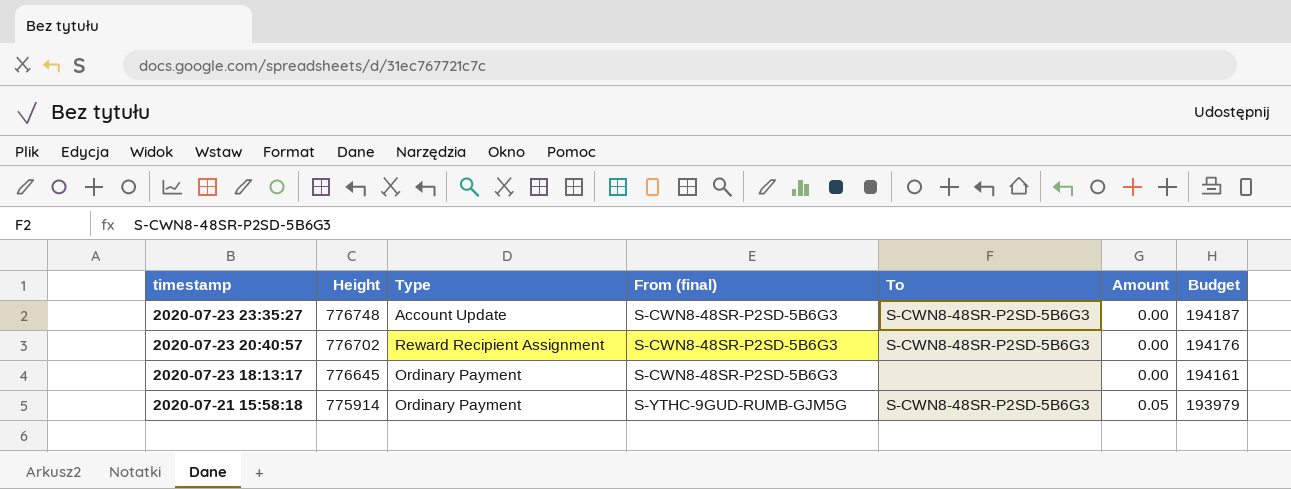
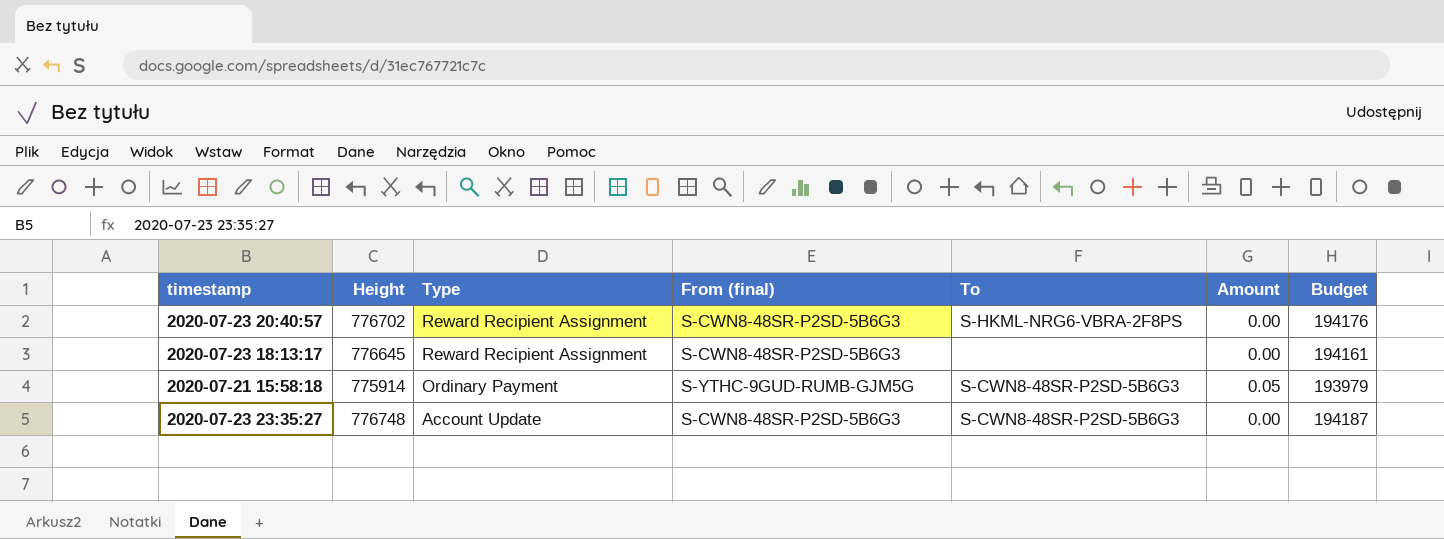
row order: timestamp descending -> Type descending
2020-07-23 20:40:57 | To: S-CWN8-48SR-P2SD-5B6G3 -> S-HKML-NRG6-VBRA-2F8PS
2020-07-23 18:13:17 | Type: Ordinary Payment -> Reward Recipient Assignment

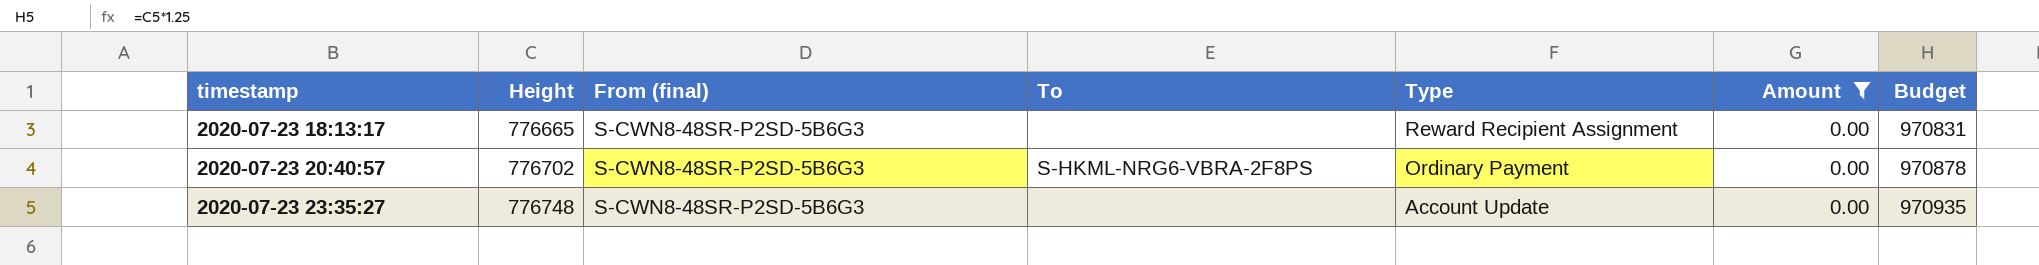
filter: none -> Amount = 0.00
row order: Type descending -> timestamp ascending
column Type | position: 3 -> 5
column Budget | formula: [Height] * 0.25 -> [Height] * 1.25
2020-07-23 18:13:17 | Height: 776645 -> 776665
2020-07-23 20:40:57 | Type: Reward Recipient Assignment -> Ordinary Payment
2020-07-23 23:35:27 | To: S-CWN8-48SR-P2SD-5B6G3 -> none

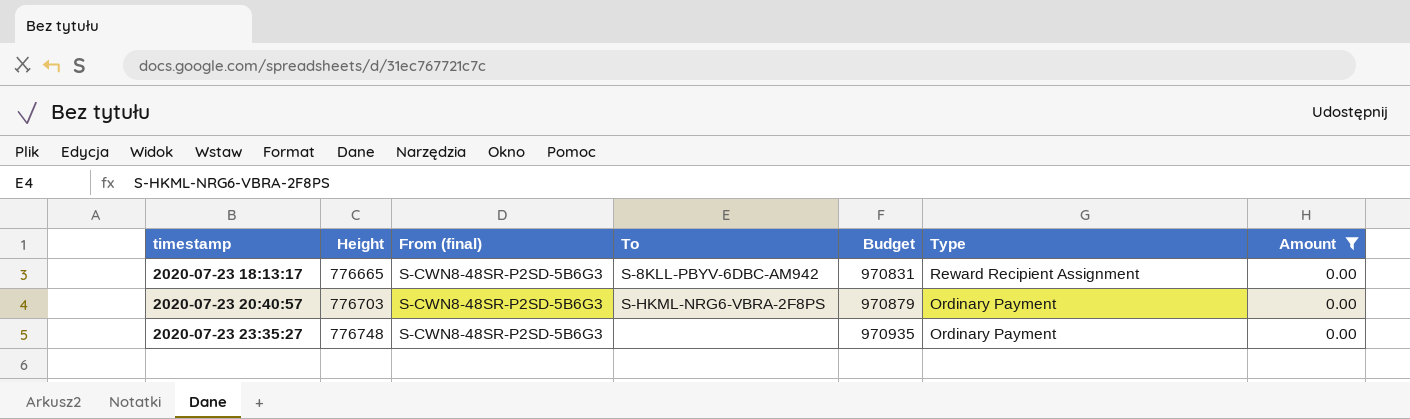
column Budget | position: 7 -> 5
2020-07-23 18:13:17 | To: none -> S-8KLL-PBYV-6DBC-AM942
2020-07-23 20:40:57 | Height: 776702 -> 776703
2020-07-23 20:40:57 | Budget: 970878 -> 970879
2020-07-23 23:35:27 | Type: Account Update -> Ordinary Payment

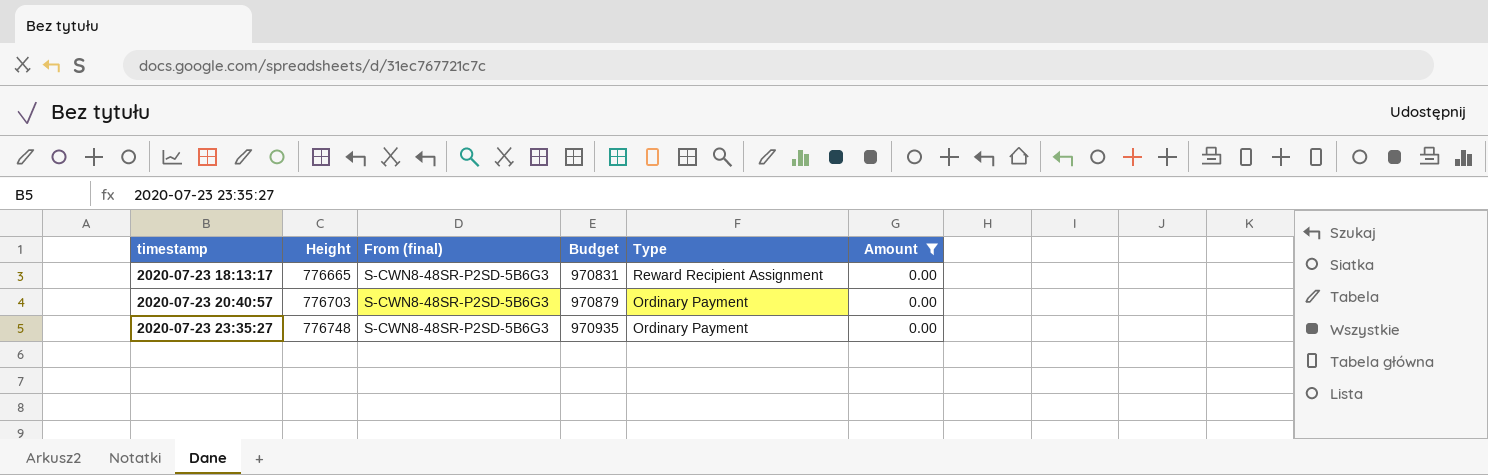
column To | position: 4 -> none

